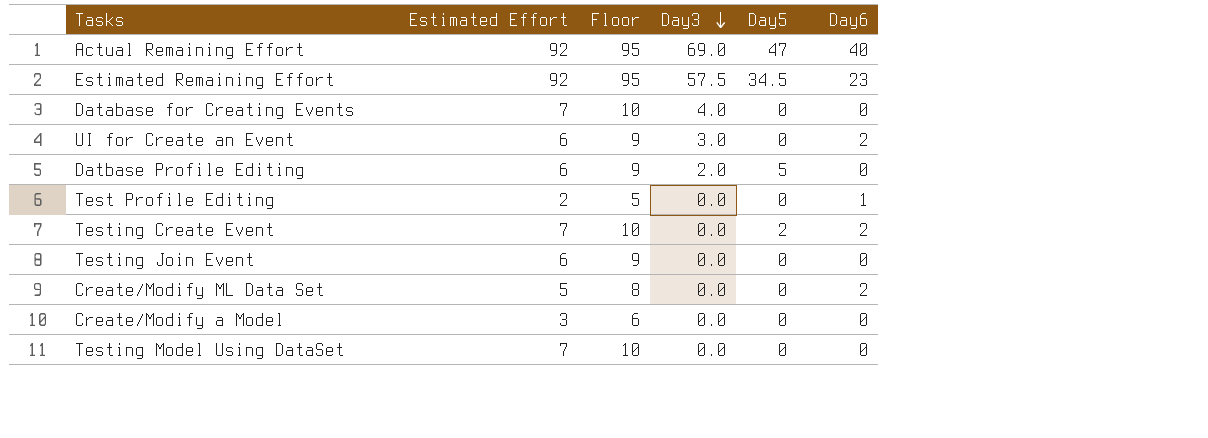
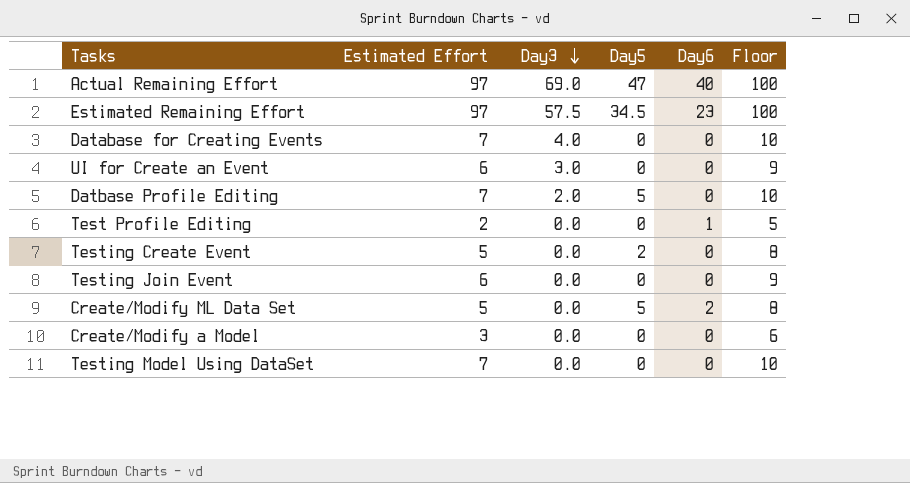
column Floor | position: 3 -> 6
Actual Remaining Effort | Estimated Effort: 92 -> 97
Actual Remaining Effort | Floor: 95 -> 100
Estimated Remaining Effort | Estimated Effort: 92 -> 97
Estimated Remaining Effort | Floor: 95 -> 100
UI for Create an Event | Day6: 2 -> 0
Datbase Profile Editing | Estimated Effort: 6 -> 7
Datbase Profile Editing | Floor: 9 -> 10
Testing Create Event | Estimated Effort: 7 -> 5
Testing Create Event | Day6: 2 -> 0
Testing Create Event | Floor: 10 -> 8
Create/Modify ML Data Set | Day5: 0 -> 5

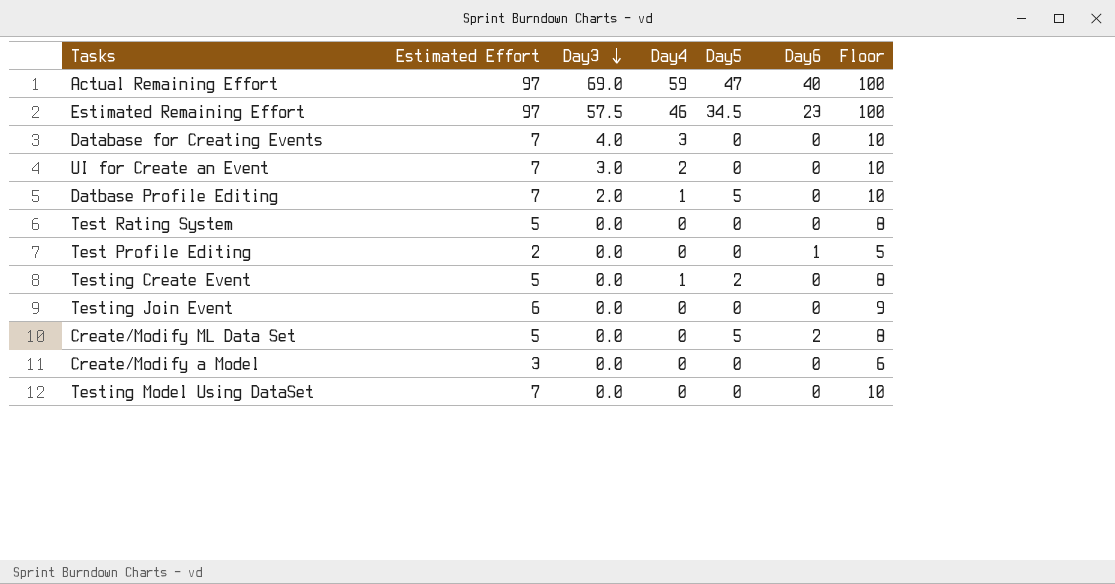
column Day4 | position: none -> 4
UI for Create an Event | Estimated Effort: 6 -> 7
UI for Create an Event | Floor: 9 -> 10
row Test Rating System: none -> 5 | 0.0 | 0 | 0 | 0 | 8

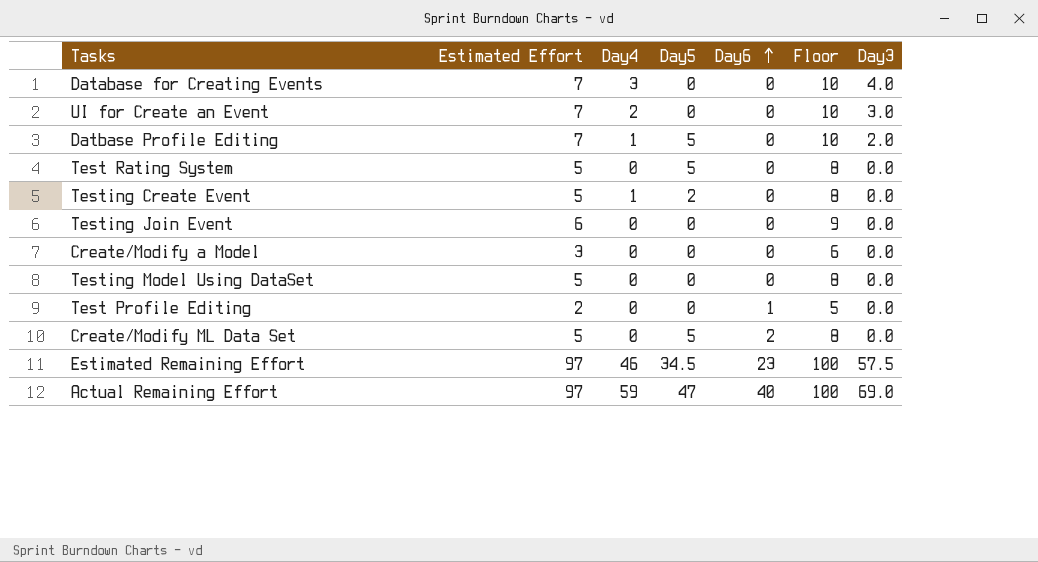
row order: Day3 descending -> Day6 ascending
column Day3 | position: 3 -> 7
Test Rating System | Day5: 0 -> 5
Testing Model Using DataSet | Estimated Effort: 7 -> 5
Testing Model Using DataSet | Floor: 10 -> 8

